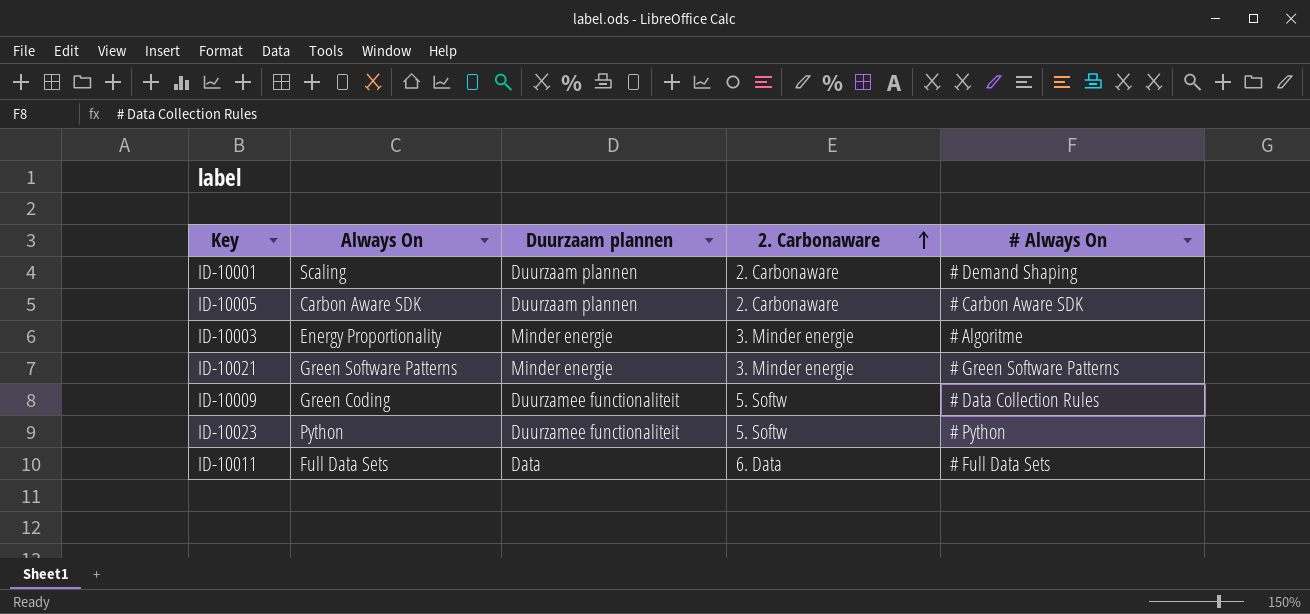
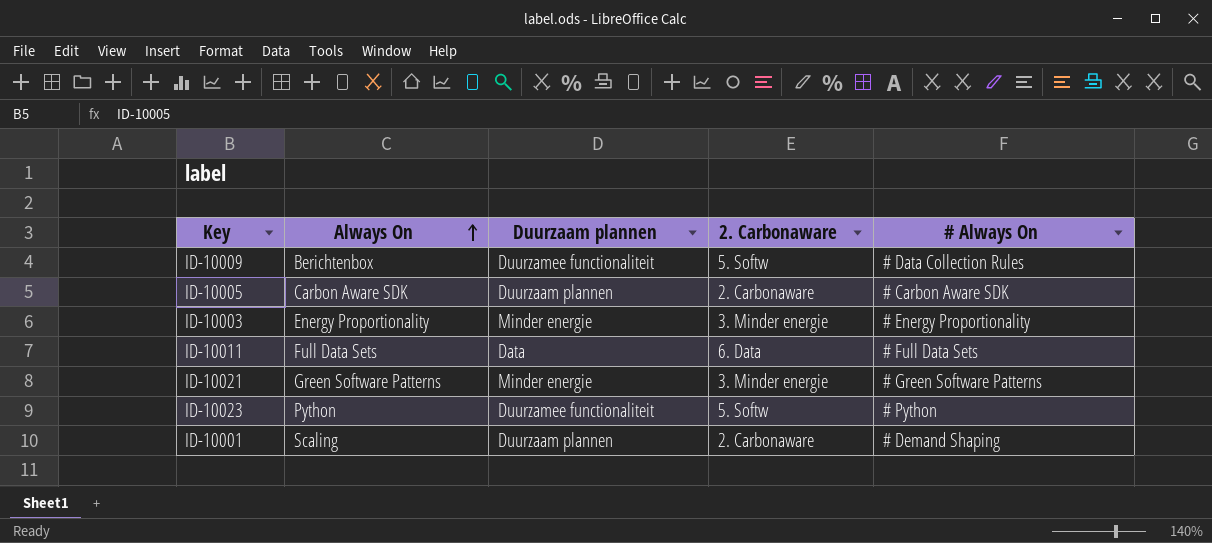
row order: 2. Carbonaware ascending -> Always On ascending
ID-10009 | Always On: Green Coding -> Berichtenbox
ID-10003 | # Always On: # Algoritme -> # Energy Proportionality

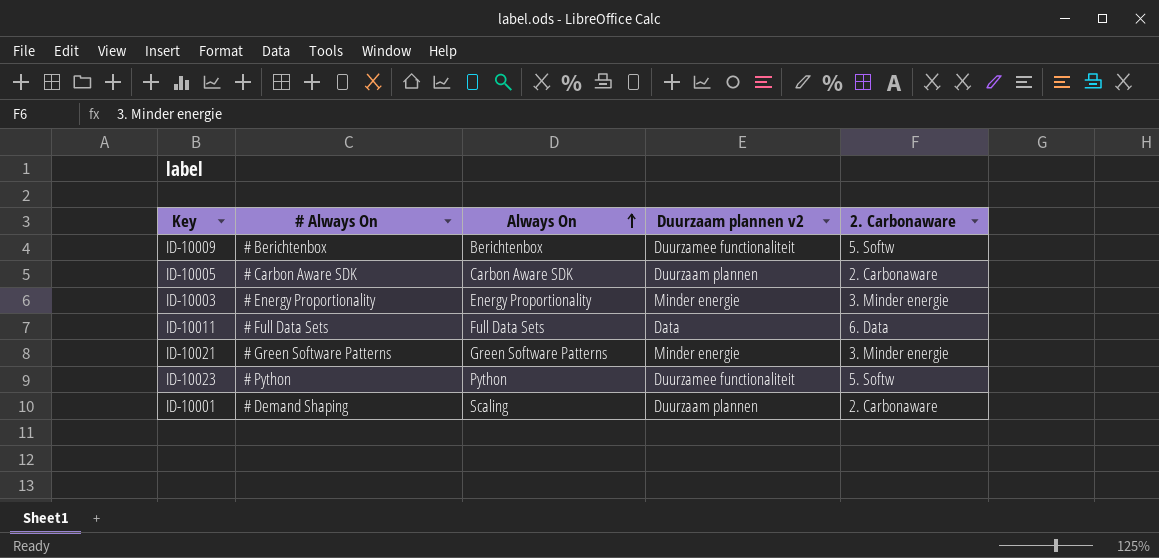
column # Always On | position: 5 -> 2
column name: Duurzaam plannen -> Duurzaam plannen v2
ID-10009 | # Always On: # Data Collection Rules -> # Berichtenbox

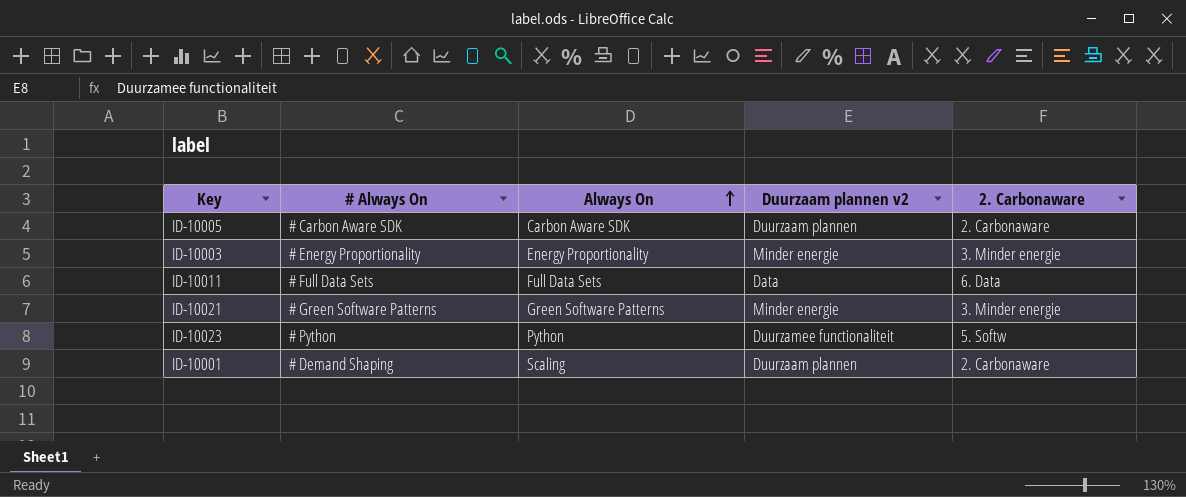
row ID-10009: # Berichtenbox | Berichtenbox | Duurzamee functionaliteit | 5. Softw -> none

